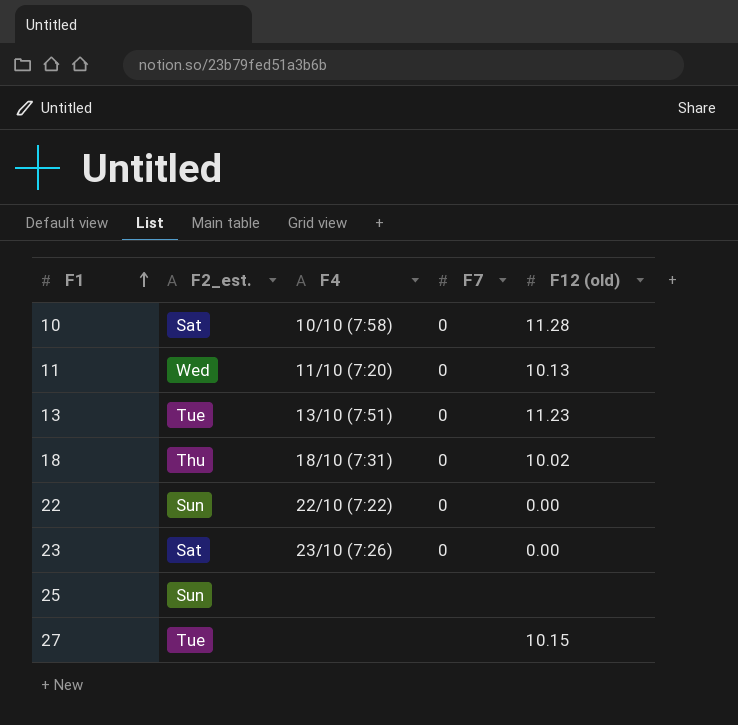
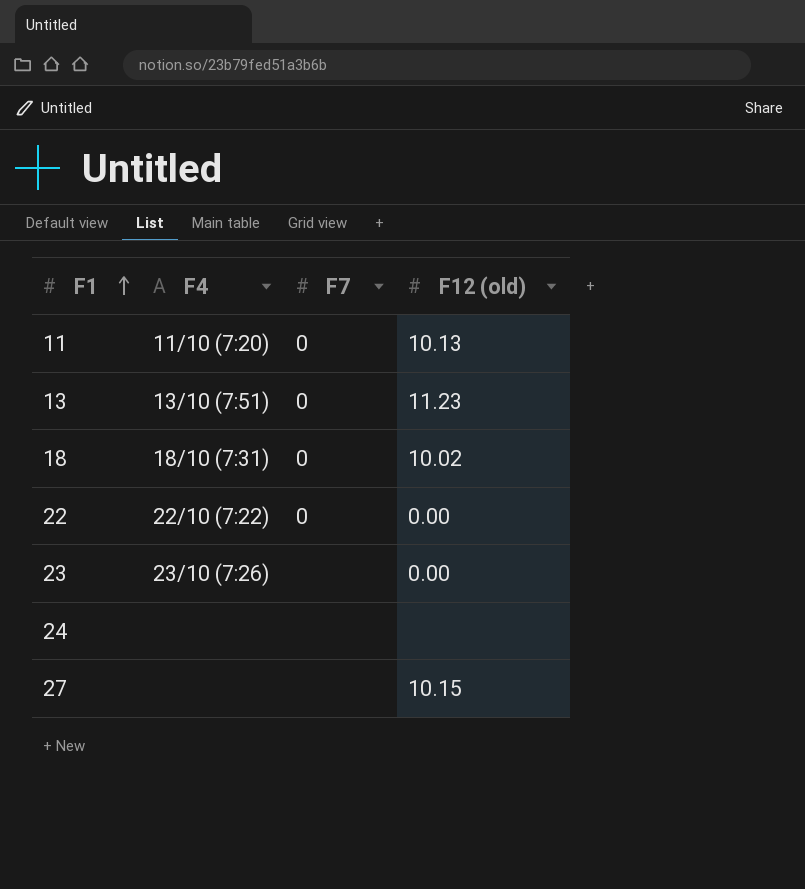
column F2_est. | position: 2 -> none
row 10: Sat | 10/10 (7:58) | 0 | 11.28 -> none
row 25: Sun | none | none | none -> none
23 | F7: 0 -> none
row 24: none -> none | none | none

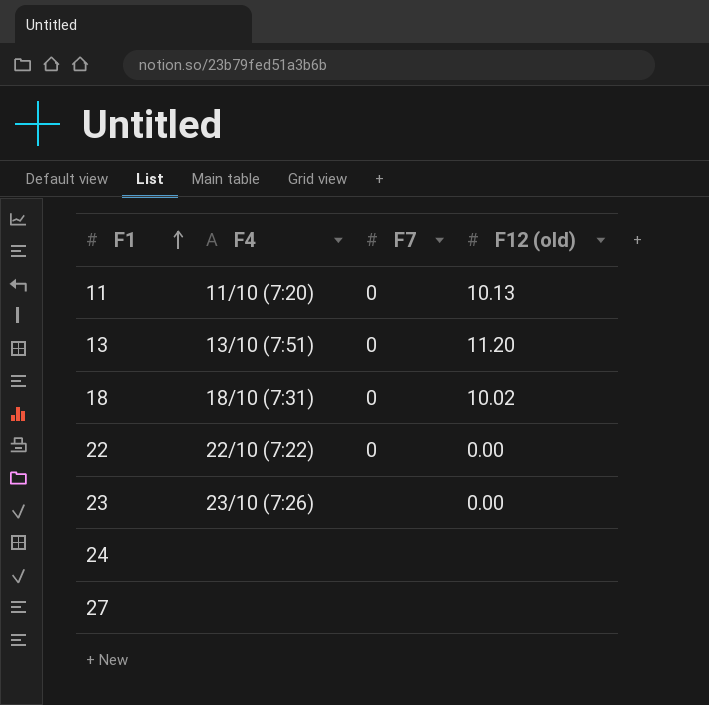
13 | F12 (old): 11.23 -> 11.20
27 | F12 (old): 10.15 -> none

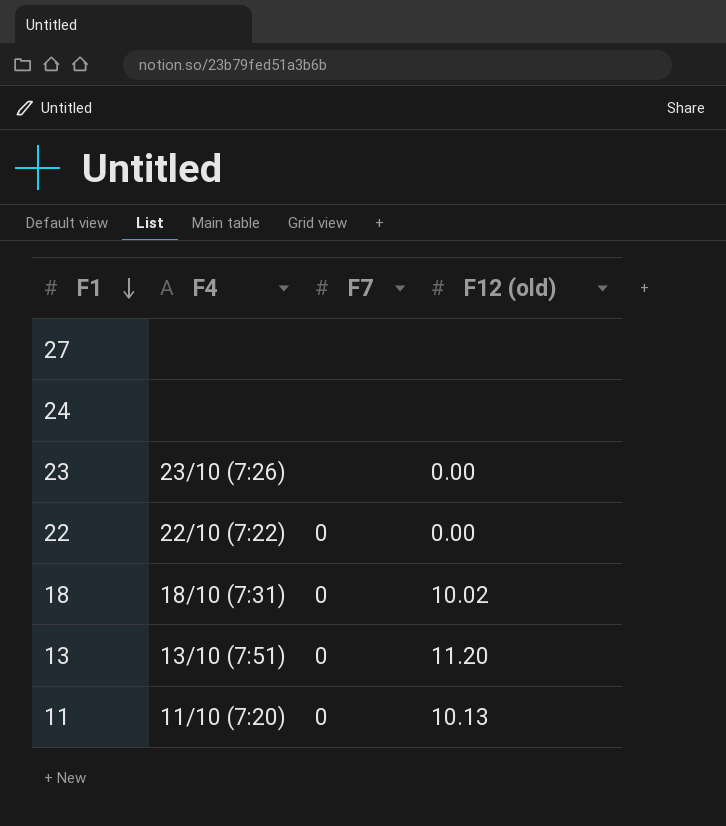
row order: F1 ascending -> F1 descending

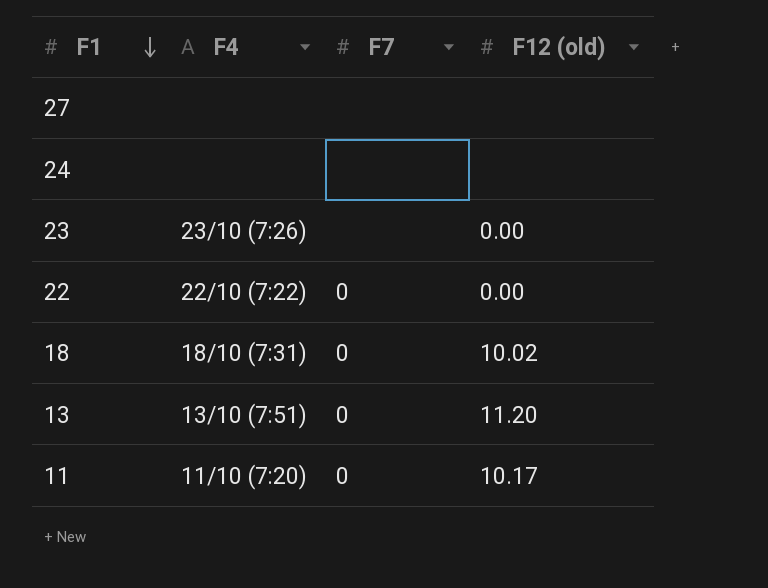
11 | F12 (old): 10.13 -> 10.17

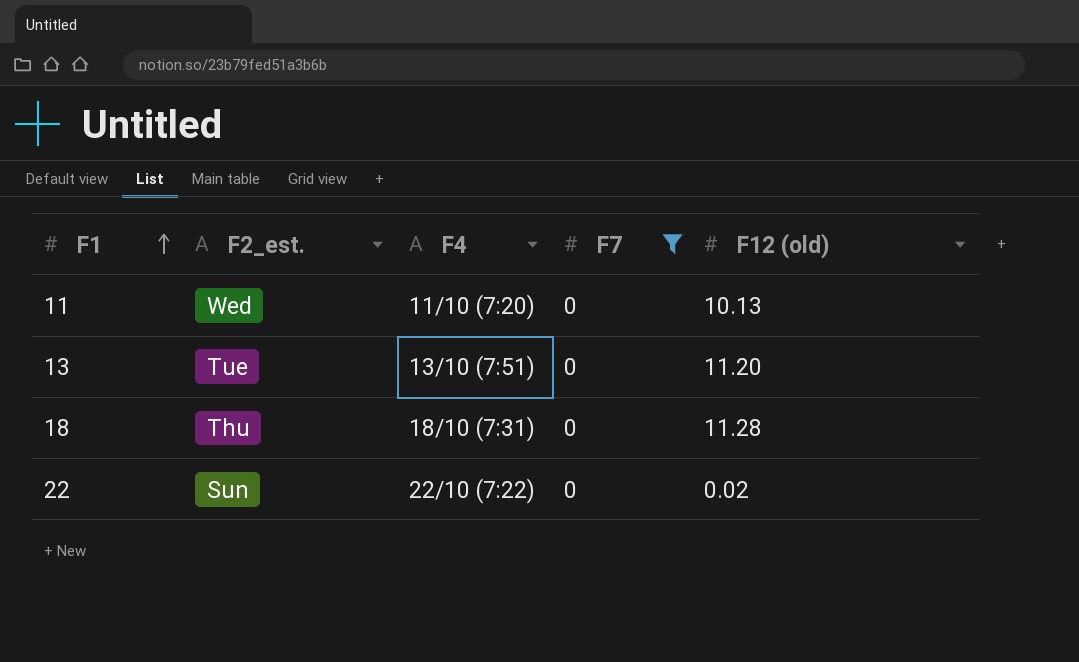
filter: none -> F7 = 0
row order: F1 descending -> F1 ascending
column F2_est. | position: none -> 2
11 | F12 (old): 10.17 -> 10.13
18 | F12 (old): 10.02 -> 11.28
22 | F12 (old): 0.00 -> 0.02

